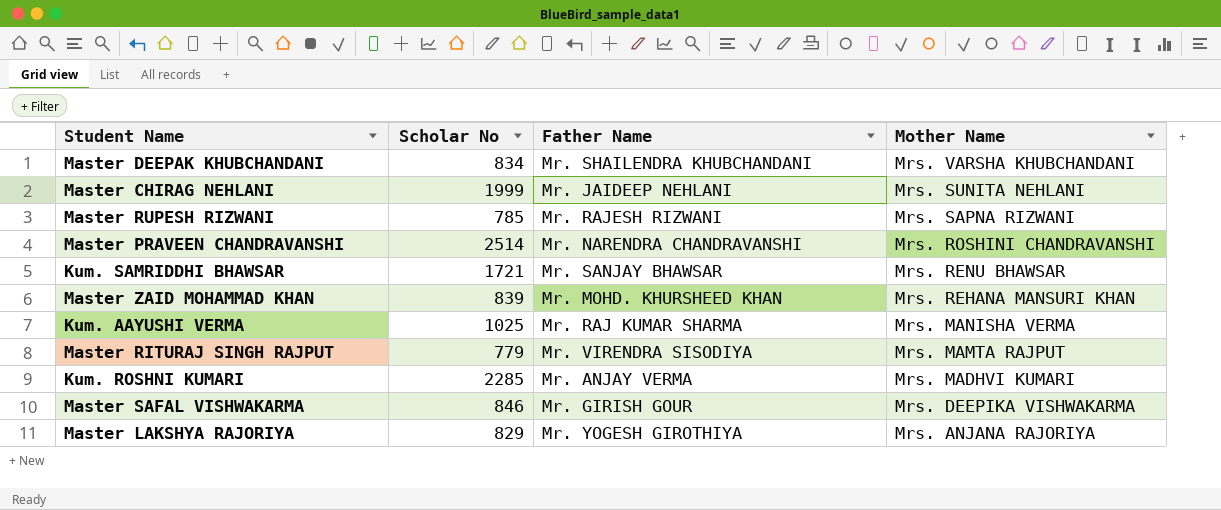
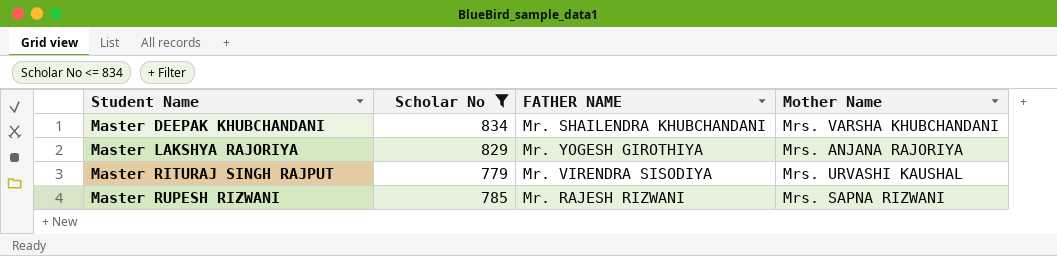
filter: none -> Scholar No <= 834
row order: Mother Name descending -> Student Name ascending
column name: Father Name -> FATHER NAME
Master RITURAJ SINGH RAJPUT | Mother Name: Mrs. MAMTA RAJPUT -> Mrs. URVASHI KAUSHAL

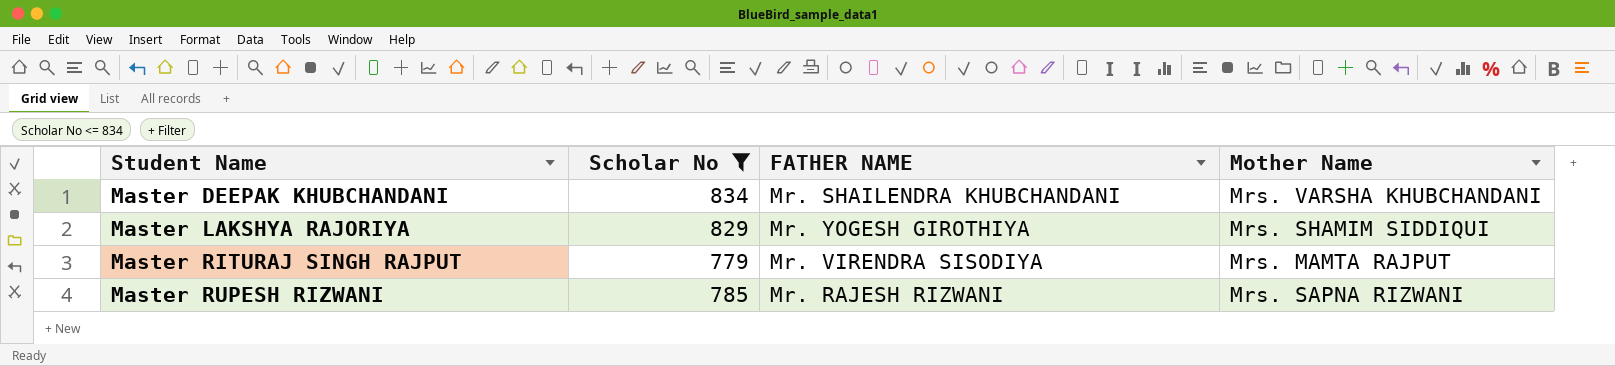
Master LAKSHYA RAJORIYA | Mother Name: Mrs. ANJANA RAJORIYA -> Mrs. SHAMIM SIDDIQUI
Master RITURAJ SINGH RAJPUT | Mother Name: Mrs. URVASHI KAUSHAL -> Mrs. MAMTA RAJPUT

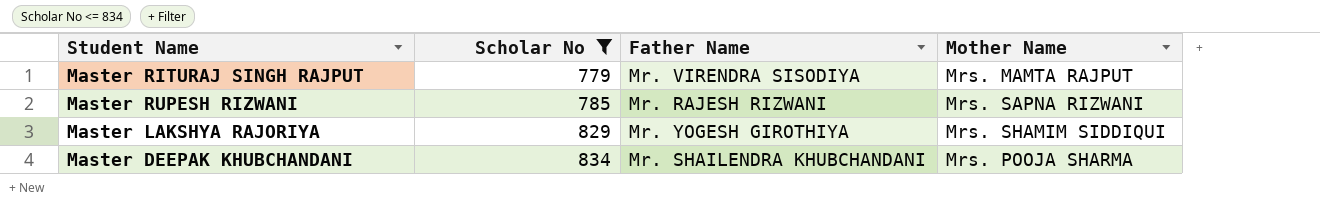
row order: Student Name ascending -> Scholar No ascending
column name: FATHER NAME -> Father Name
Master DEEPAK KHUBCHANDANI | Mother Name: Mrs. VARSHA KHUBCHANDANI -> Mrs. POOJA SHARMA

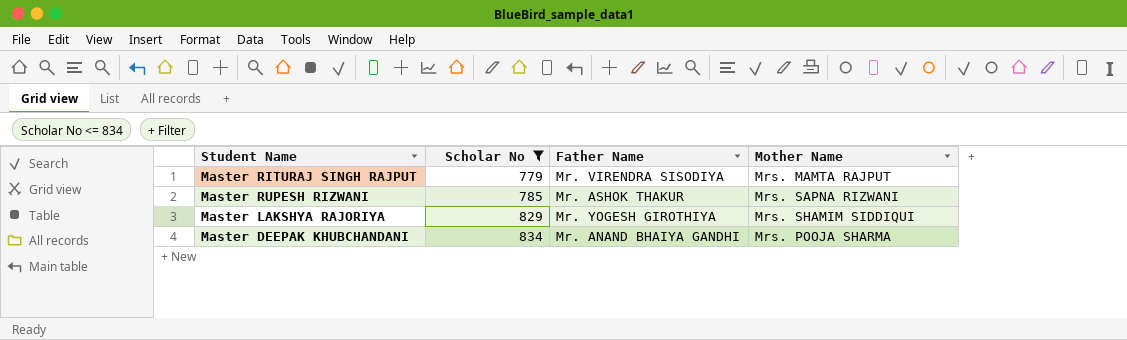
Master RUPESH RIZWANI | Father Name: Mr. RAJESH RIZWANI -> Mr. ASHOK THAKUR
Master DEEPAK KHUBCHANDANI | Father Name: Mr. SHAILENDRA KHUBCHANDANI -> Mr. ANAND BHAIYA GANDHI

